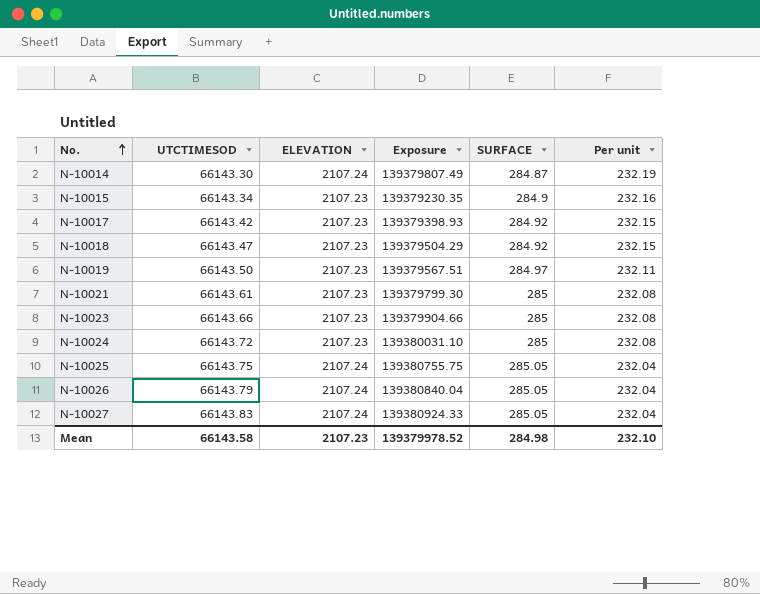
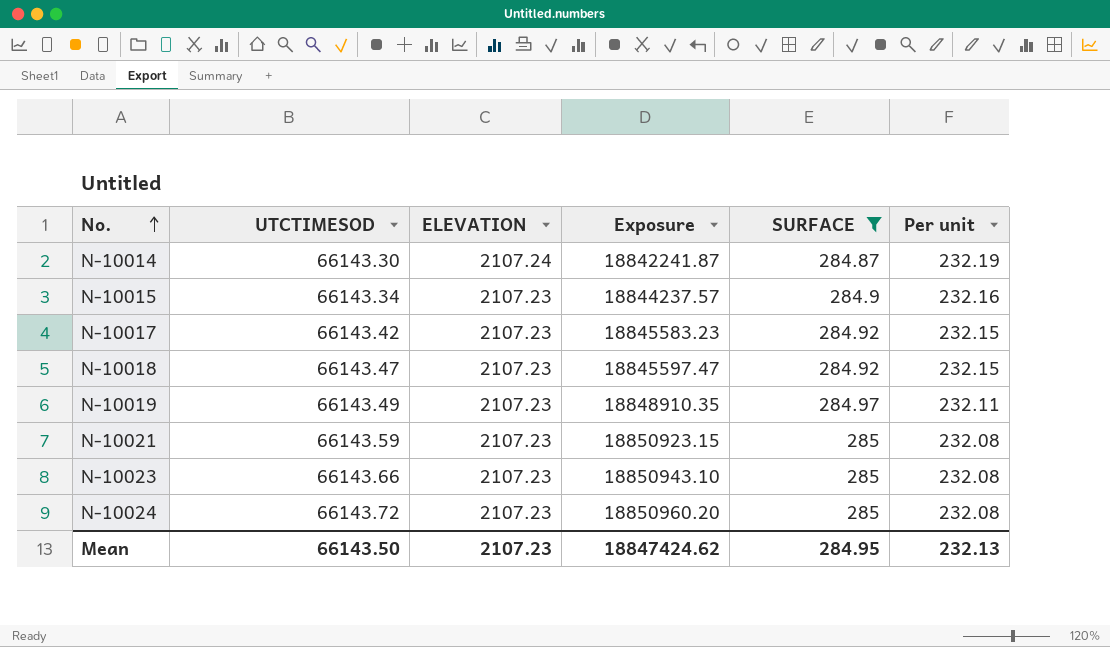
filter: none -> SURFACE != 285.05
column Exposure | formula: [UTCTIMESOD] * [ELEVATION] -> [UTCTIMESOD] * [SURFACE]
N-10019 | UTCTIMESOD: 66143.50 -> 66143.49
N-10021 | UTCTIMESOD: 66143.61 -> 66143.59
Mean | UTCTIMESOD: 66143.58 -> 66143.50
Mean | Exposure: 139379978.52 -> 18847424.62
Mean | SURFACE: 284.98 -> 284.95
Mean | Per unit: 232.10 -> 232.13

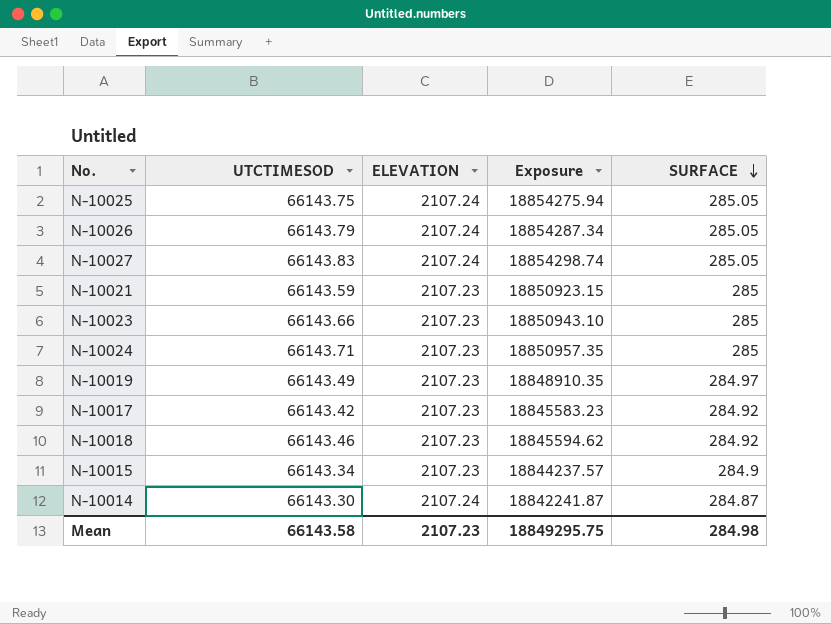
filter: SURFACE != 285.05 -> none
row order: No. ascending -> SURFACE descending
column Per unit | formula: [UTCTIMESOD] / [SURFACE] -> none
N-10024 | UTCTIMESOD: 66143.72 -> 66143.71
N-10024 | Exposure: 18850960.20 -> 18850957.35
N-10018 | UTCTIMESOD: 66143.47 -> 66143.46
N-10018 | Exposure: 18845597.47 -> 18845594.62
Mean | UTCTIMESOD: 66143.50 -> 66143.58
Mean | Exposure: 18847424.62 -> 18849295.75
Mean | SURFACE: 284.95 -> 284.98

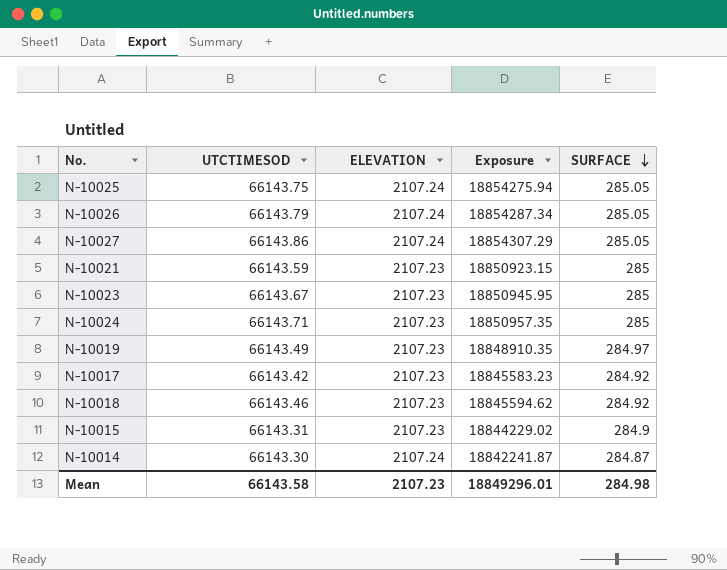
N-10027 | UTCTIMESOD: 66143.83 -> 66143.86
N-10027 | Exposure: 18854298.74 -> 18854307.29
N-10023 | UTCTIMESOD: 66143.66 -> 66143.67
N-10023 | Exposure: 18850943.10 -> 18850945.95
N-10015 | UTCTIMESOD: 66143.34 -> 66143.31
N-10015 | Exposure: 18844237.57 -> 18844229.02
Mean | Exposure: 18849295.75 -> 18849296.01

